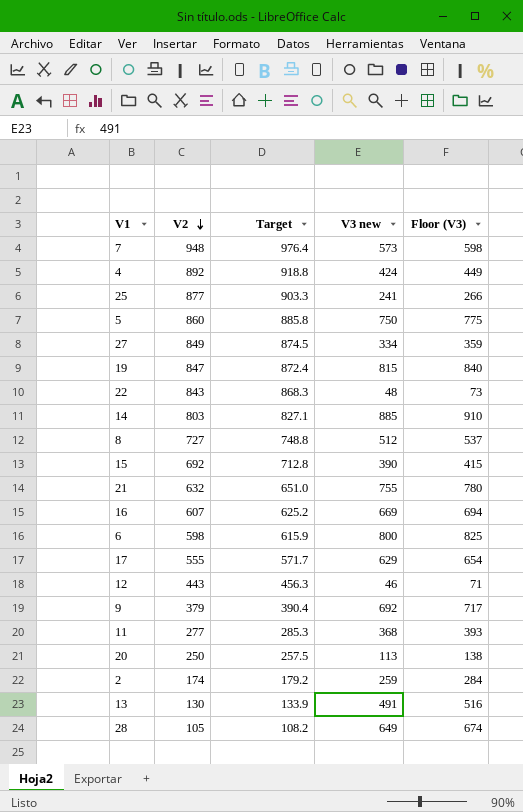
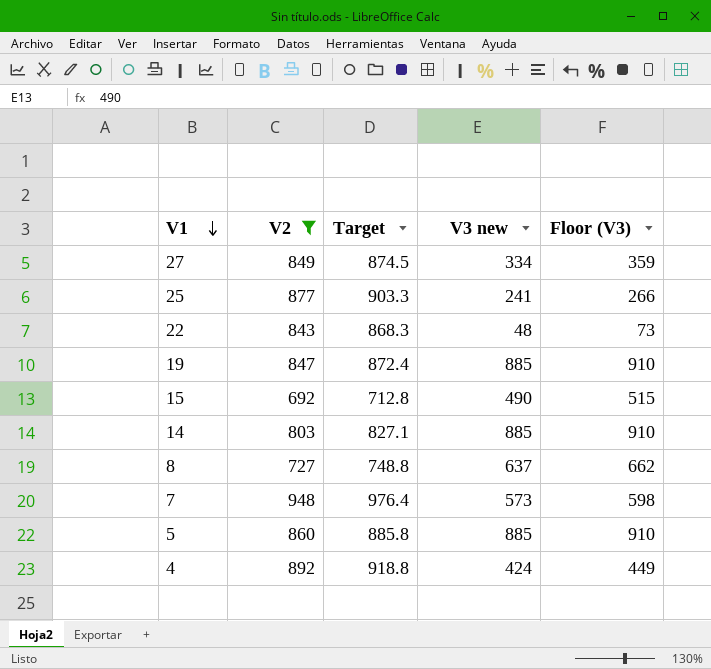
filter: none -> V2 >= 692
row order: V2 descending -> V1 descending
19 | V3 new: 815 -> 885
19 | Floor (V3): 840 -> 910
15 | V3 new: 390 -> 490
15 | Floor (V3): 415 -> 515
8 | V3 new: 512 -> 637
8 | Floor (V3): 537 -> 662
5 | V3 new: 750 -> 885
5 | Floor (V3): 775 -> 910

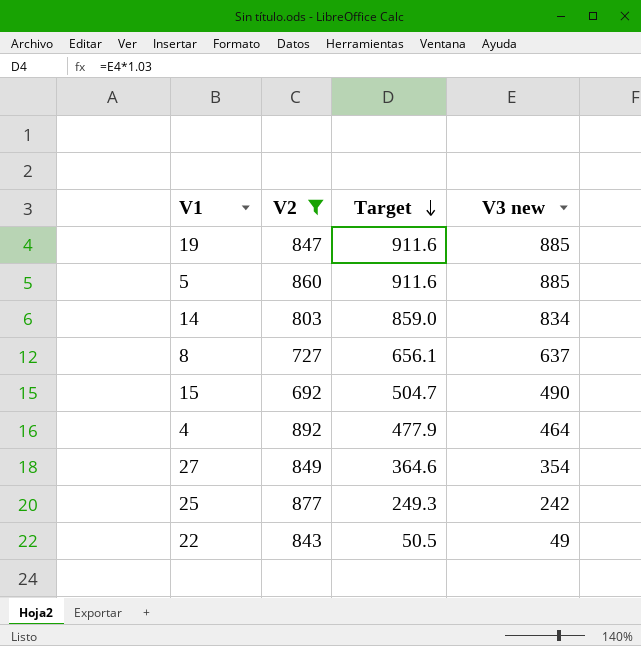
row order: V1 descending -> Target descending
column Floor (V3) | formula: [V3 new] + 25 -> none
column Target | formula: [V2] * 1.03 -> [V3 new] * 1.03
row 7: 948 | 976.4 | 573 | 598 -> none
14 | V3 new: 885 -> 834
4 | V3 new: 424 -> 464
27 | V3 new: 334 -> 354
25 | V3 new: 241 -> 242
22 | V3 new: 48 -> 49

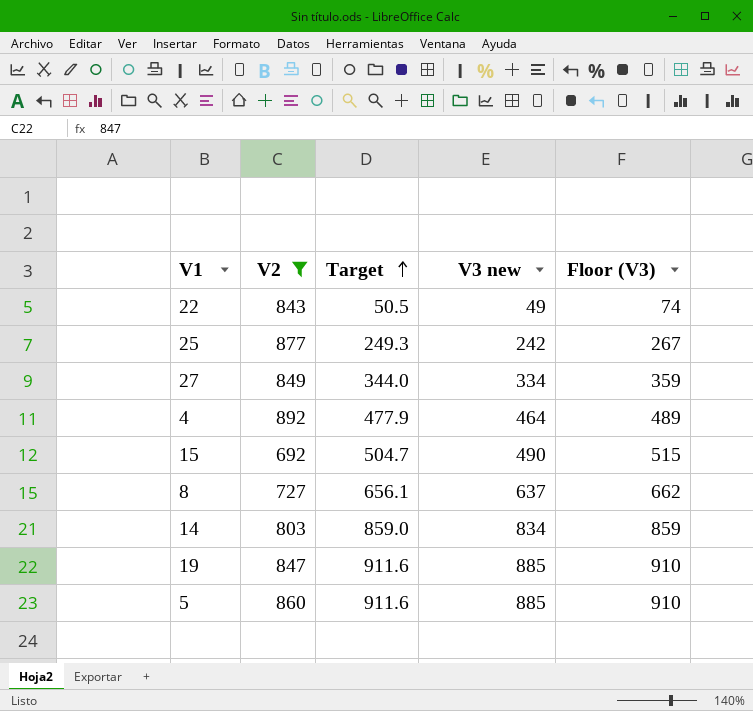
row order: Target descending -> Target ascending
column Floor (V3) | formula: none -> [V3 new] + 25
27 | Target: 364.6 -> 344.0
27 | V3 new: 354 -> 334

